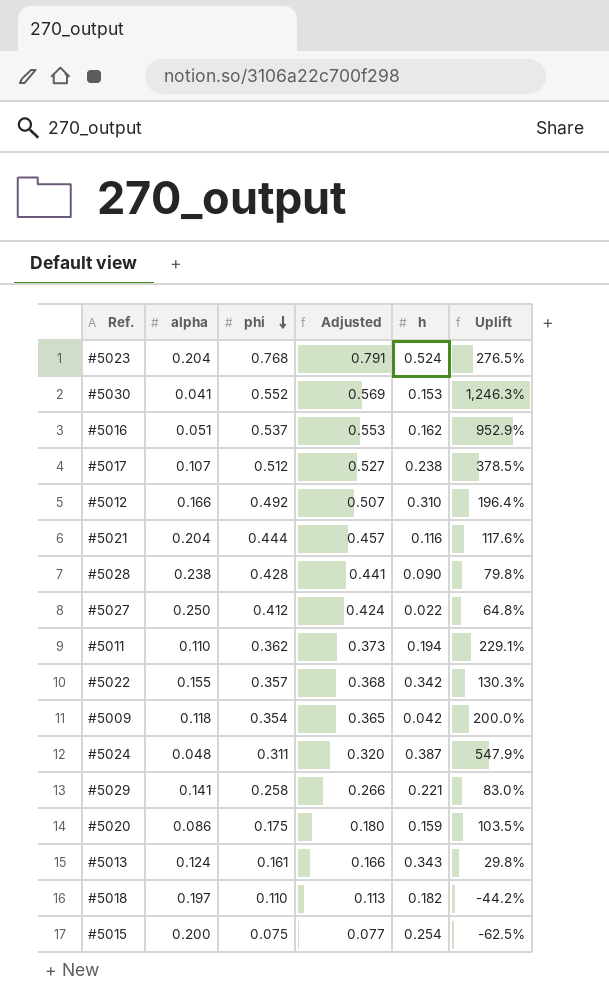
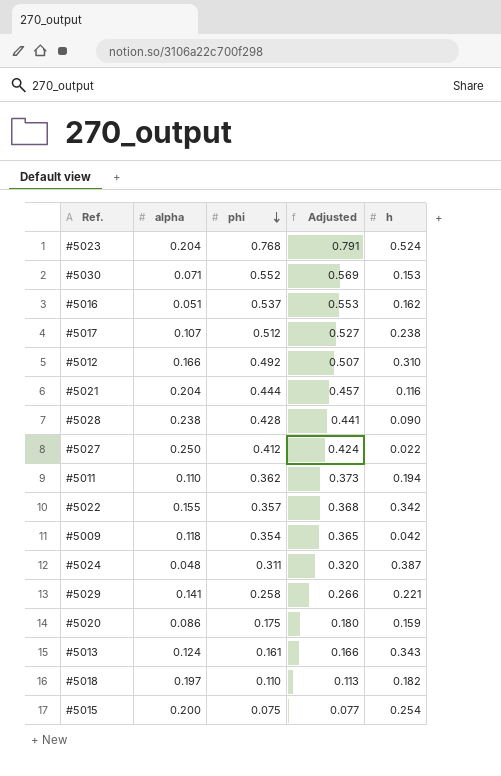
column Uplift | formula: ([phi] - [alpha]) / [alpha] -> none
#5030 | alpha: 0.041 -> 0.071

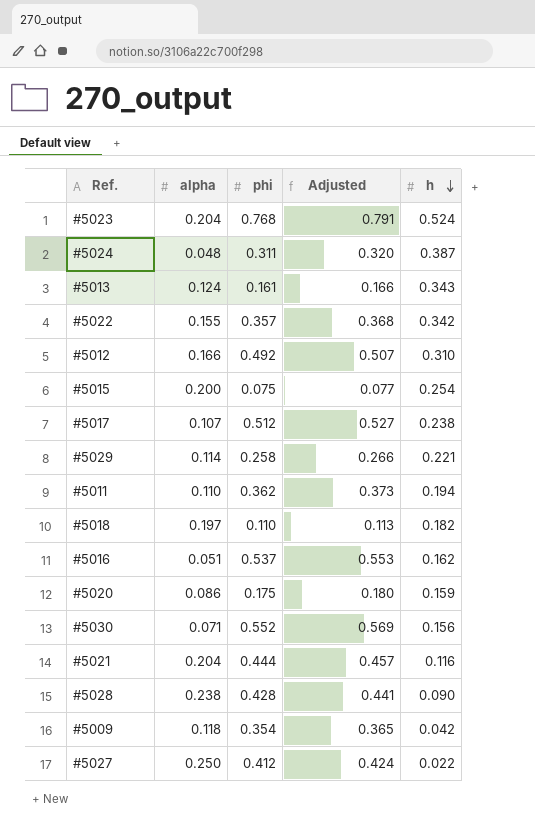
row order: phi descending -> h descending
#5029 | alpha: 0.141 -> 0.114
#5030 | h: 0.153 -> 0.156

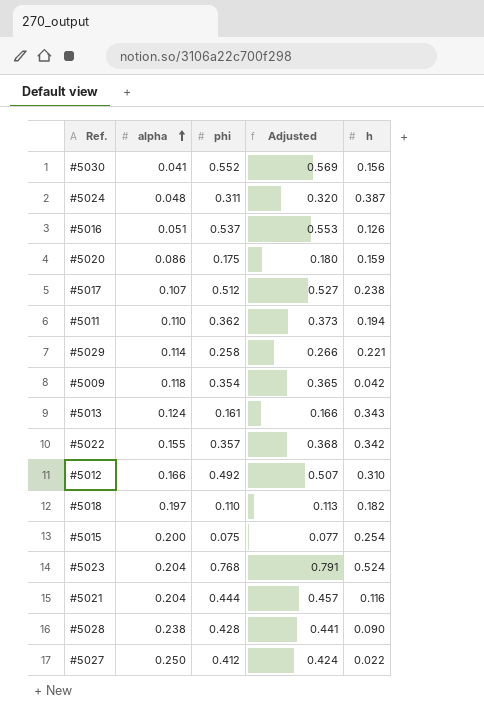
row order: h descending -> alpha ascending
#5030 | alpha: 0.071 -> 0.041
#5016 | h: 0.162 -> 0.126

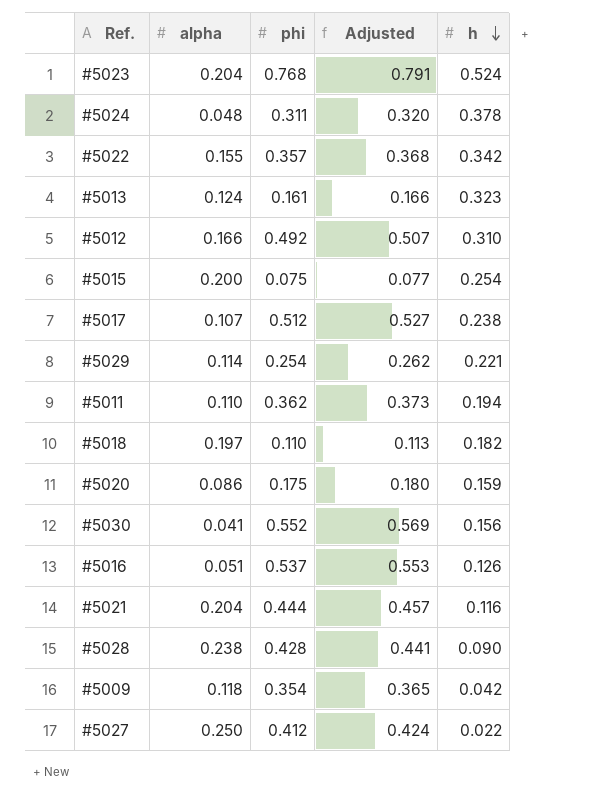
row order: alpha ascending -> h descending
#5024 | h: 0.387 -> 0.378
#5013 | h: 0.343 -> 0.323
#5029 | phi: 0.258 -> 0.254
#5029 | Adjusted: 0.266 -> 0.262

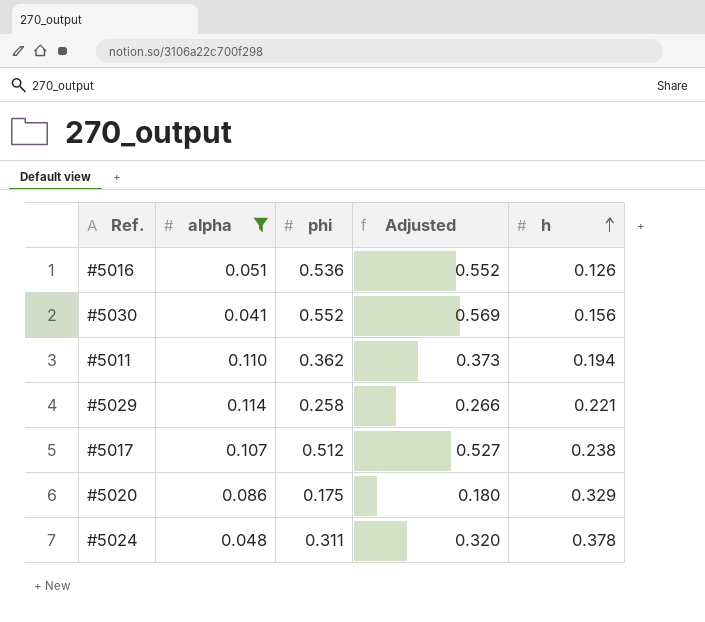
filter: none -> alpha <= 0.114
row order: h descending -> h ascending
#5016 | phi: 0.537 -> 0.536
#5016 | Adjusted: 0.553 -> 0.552
#5029 | phi: 0.254 -> 0.258
#5029 | Adjusted: 0.262 -> 0.266
#5020 | h: 0.159 -> 0.329

